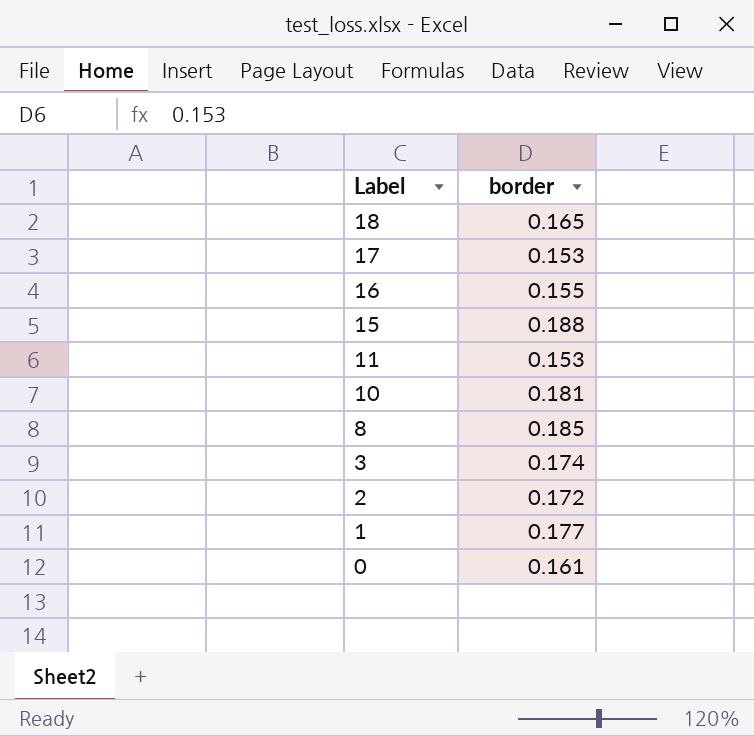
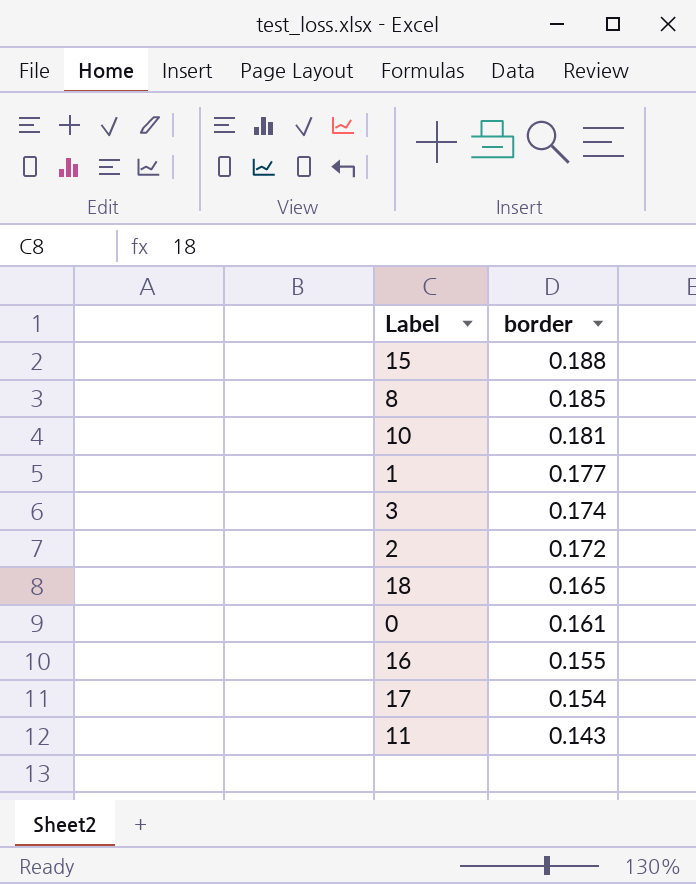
row order: Label descending -> border descending
17 | border: 0.153 -> 0.154
11 | border: 0.153 -> 0.143

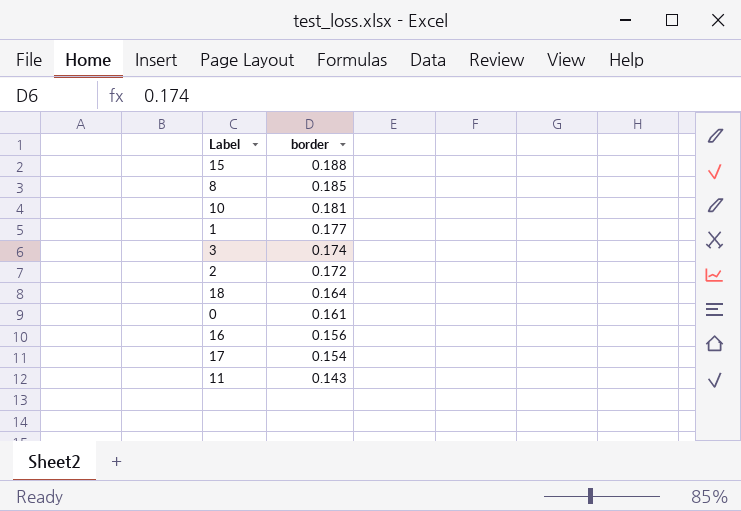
18 | border: 0.165 -> 0.164
16 | border: 0.155 -> 0.156

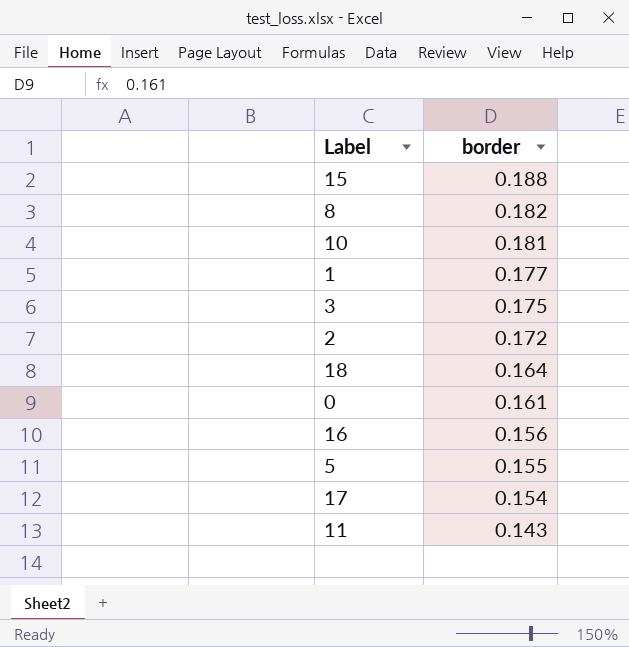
8 | border: 0.185 -> 0.182
3 | border: 0.174 -> 0.175
row 5: none -> 0.155

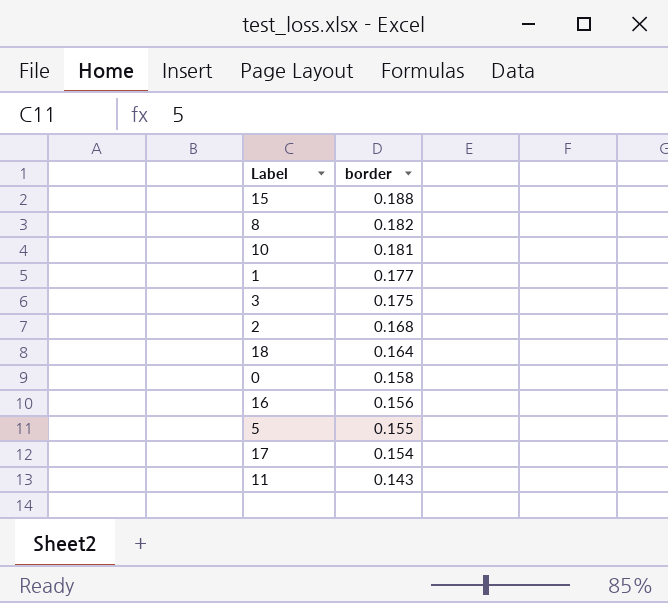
2 | border: 0.172 -> 0.168
0 | border: 0.161 -> 0.158

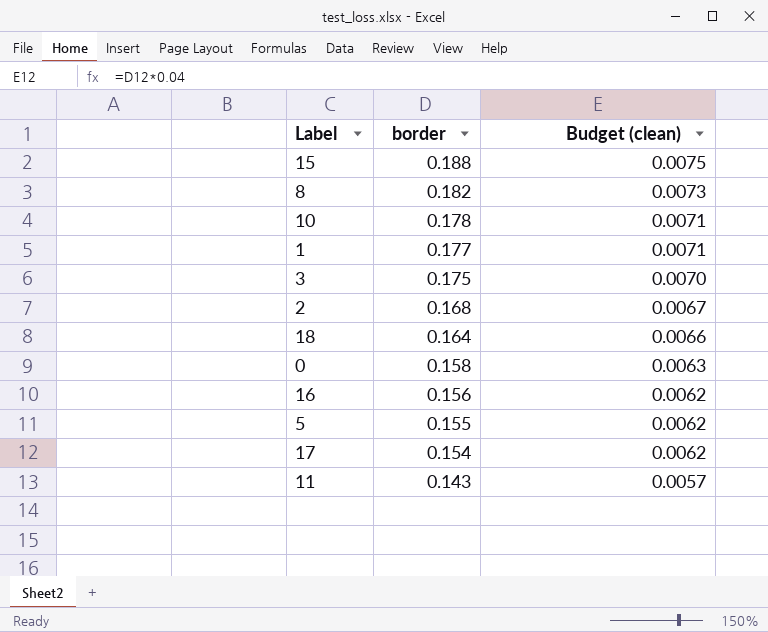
column Budget (clean) | formula: none -> [border] * 0.04
10 | border: 0.181 -> 0.178

